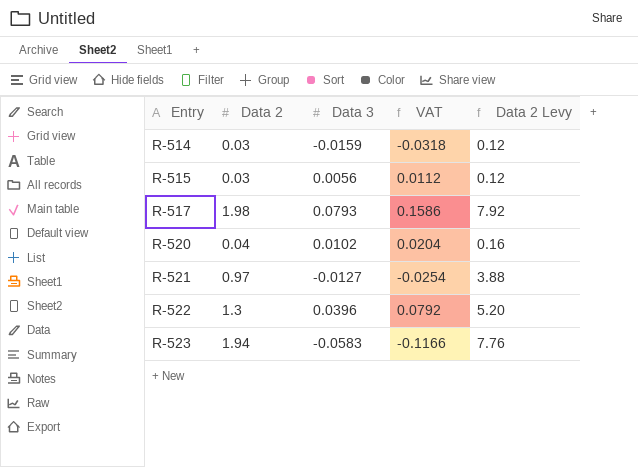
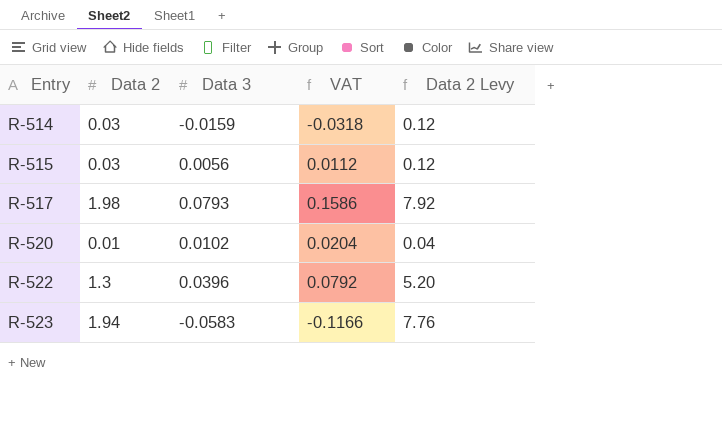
row R-521: 0.97 | -0.0127 | -0.0254 | 3.88 -> none
R-520 | Data 2: 0.04 -> 0.01
R-520 | Data 2 Levy: 0.16 -> 0.04

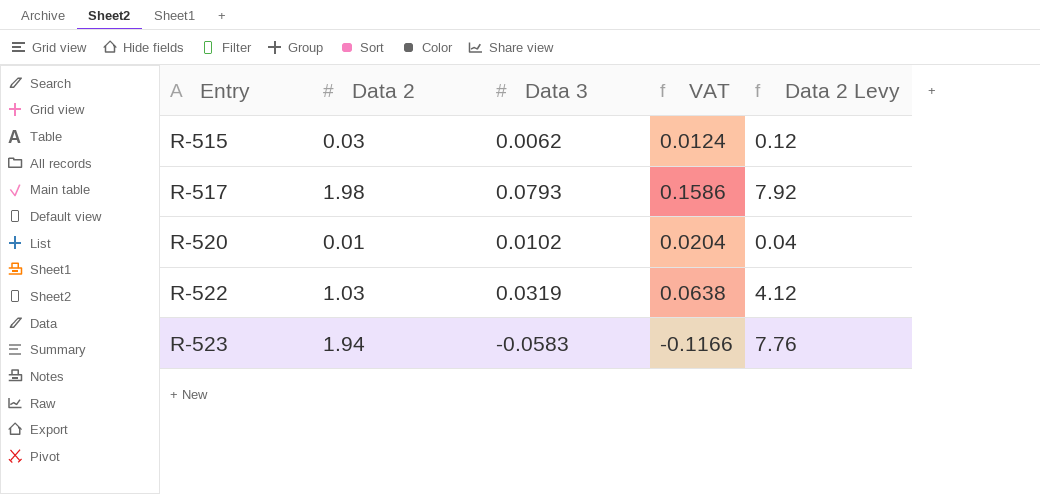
row R-514: 0.03 | -0.0159 | -0.0318 | 0.12 -> none
R-515 | Data 3: 0.0056 -> 0.0062
R-515 | VAT: 0.0112 -> 0.0124
R-522 | Data 2: 1.3 -> 1.03
R-522 | Data 3: 0.0396 -> 0.0319
R-522 | VAT: 0.0792 -> 0.0638
R-522 | Data 2 Levy: 5.20 -> 4.12

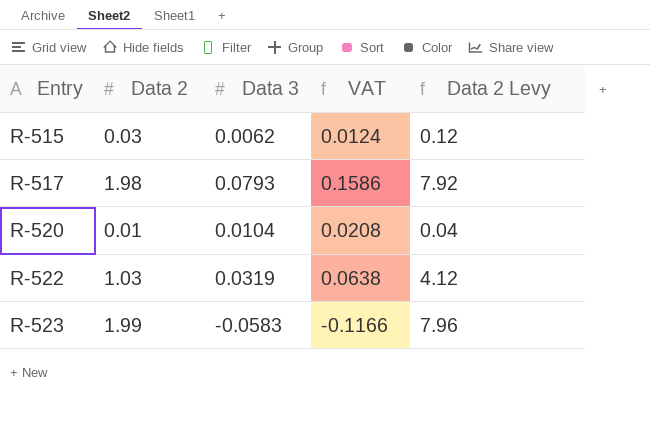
R-520 | Data 3: 0.0102 -> 0.0104
R-520 | VAT: 0.0204 -> 0.0208
R-523 | Data 2: 1.94 -> 1.99
R-523 | Data 2 Levy: 7.76 -> 7.96

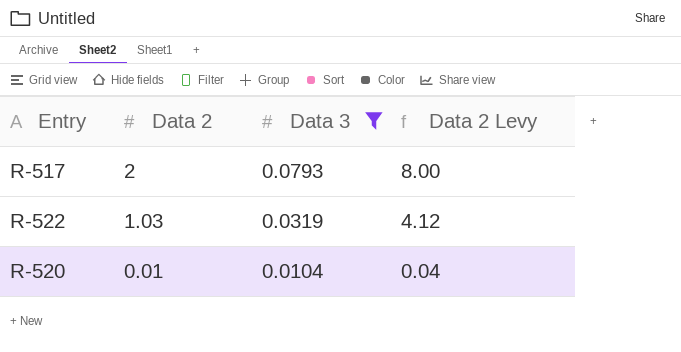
filter: none -> Data 3 >= 0.0104
row order: Entry ascending -> Data 2 descending
column VAT | formula: [Data 3] * 2 -> none
R-517 | Data 2: 1.98 -> 2
R-517 | Data 2 Levy: 7.92 -> 8.00

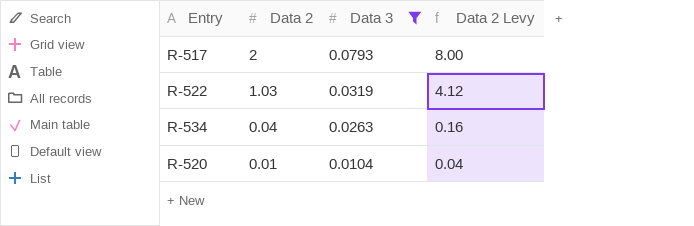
row R-534: none -> 0.04 | 0.0263 | 0.16

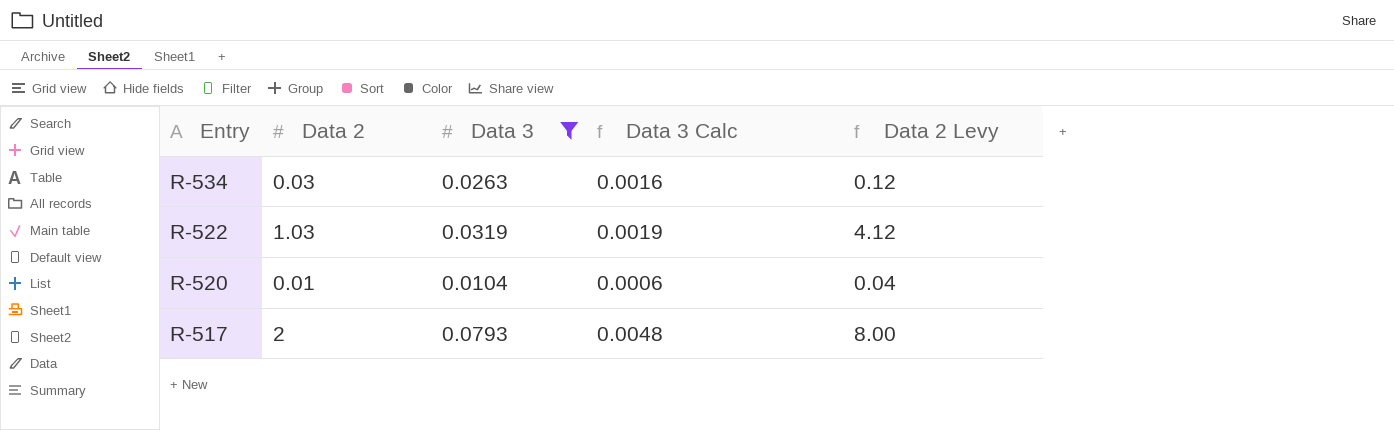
row order: Data 2 descending -> Entry descending
column Data 3 Calc | formula: none -> [Data 3] * 0.06
R-534 | Data 2: 0.04 -> 0.03
R-534 | Data 2 Levy: 0.16 -> 0.12

